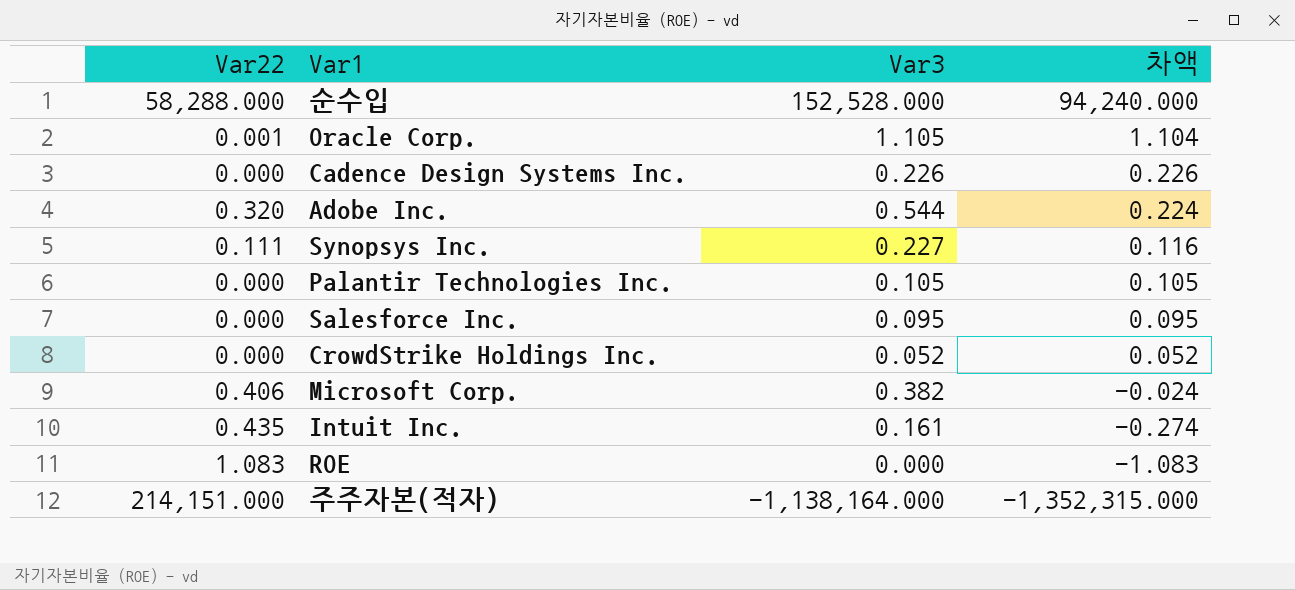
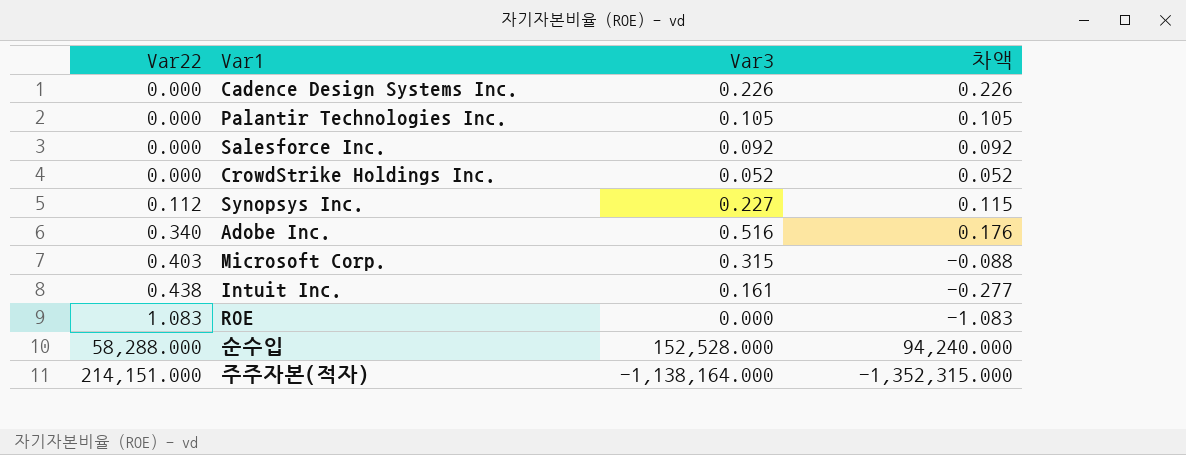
row order: 차액 descending -> Var22 ascending
row Oracle Corp.: 0.001 | 1.105 | 1.104 -> none
Salesforce Inc. | Var3: 0.095 -> 0.092
Salesforce Inc. | 차액: 0.095 -> 0.092
Synopsys Inc. | Var22: 0.111 -> 0.112
Synopsys Inc. | 차액: 0.116 -> 0.115
Adobe Inc. | Var22: 0.320 -> 0.340
Adobe Inc. | Var3: 0.544 -> 0.516
Adobe Inc. | 차액: 0.224 -> 0.176
Microsoft Corp. | Var22: 0.406 -> 0.403
Microsoft Corp. | Var3: 0.382 -> 0.315
Microsoft Corp. | 차액: -0.024 -> -0.088
Intuit Inc. | Var22: 0.435 -> 0.438
Intuit Inc. | 차액: -0.274 -> -0.277

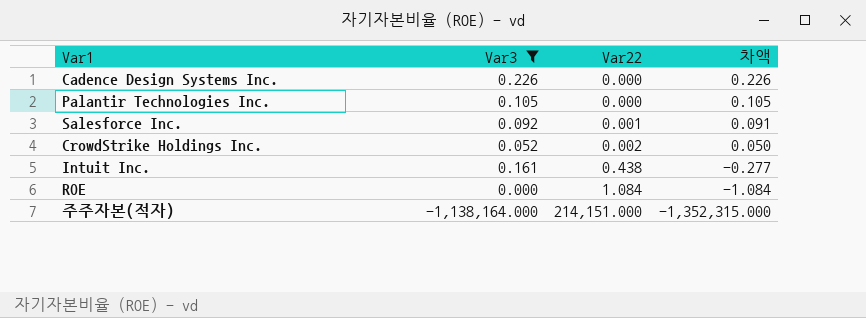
filter: none -> Var3 <= 0.226
column Var22 | position: 1 -> 3
Salesforce Inc. | Var22: 0.000 -> 0.001
Salesforce Inc. | 차액: 0.092 -> 0.091
CrowdStrike Holdings Inc. | Var22: 0.000 -> 0.002
CrowdStrike Holdings Inc. | 차액: 0.052 -> 0.050
ROE | Var22: 1.083 -> 1.084
ROE | 차액: -1.083 -> -1.084

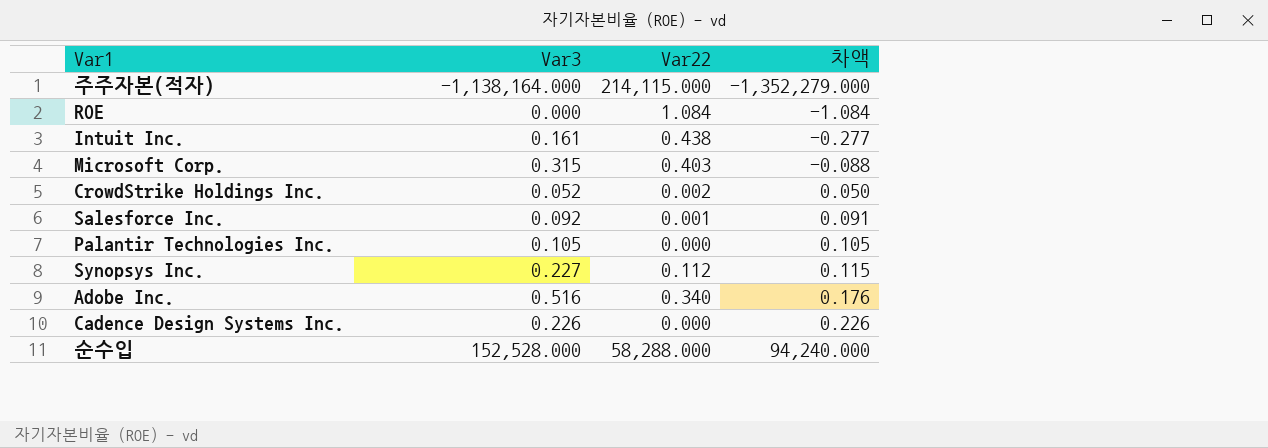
filter: Var3 <= 0.226 -> none
row order: Var22 ascending -> 차액 ascending
주주자본(적자) | Var22: 214,151.000 -> 214,115.000
주주자본(적자) | 차액: -1,352,315.000 -> -1,352,279.000

